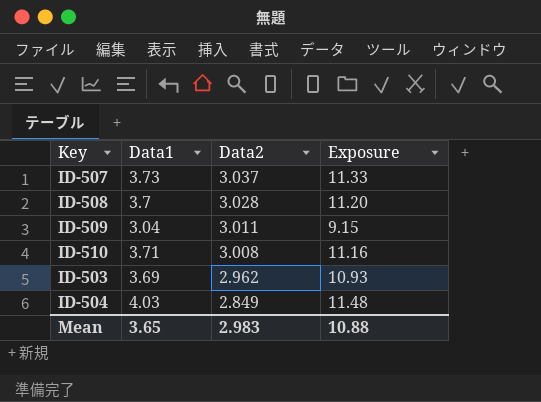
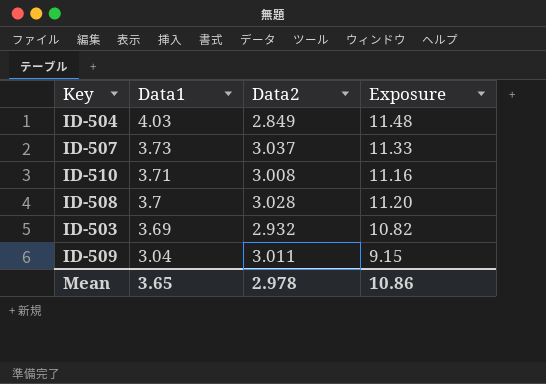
row order: Data2 descending -> Data1 descending
ID-503 | Data2: 2.962 -> 2.932
ID-503 | Exposure: 10.93 -> 10.82
Mean | Data2: 2.983 -> 2.978
Mean | Exposure: 10.88 -> 10.86

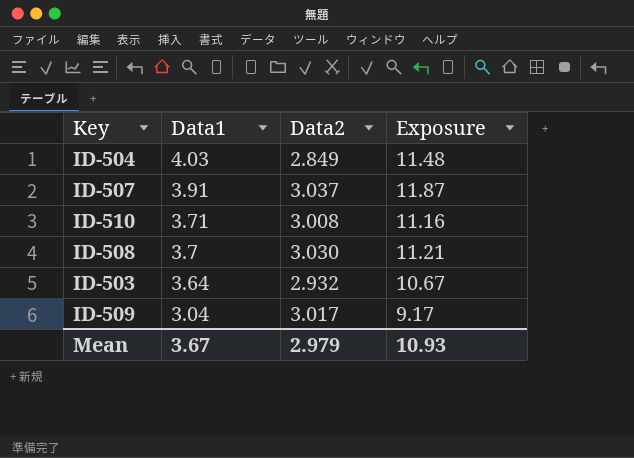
ID-507 | Data1: 3.73 -> 3.91
ID-507 | Exposure: 11.33 -> 11.87
ID-508 | Data2: 3.028 -> 3.030
ID-508 | Exposure: 11.20 -> 11.21
ID-503 | Data1: 3.69 -> 3.64
ID-503 | Exposure: 10.82 -> 10.67
ID-509 | Data2: 3.011 -> 3.017
ID-509 | Exposure: 9.15 -> 9.17
Mean | Data1: 3.65 -> 3.67
Mean | Data2: 2.978 -> 2.979
Mean | Exposure: 10.86 -> 10.93

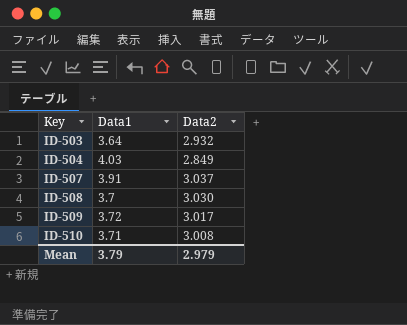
row order: Data1 descending -> Key ascending
column Exposure | formula: [Data1] * [Data2] -> none
ID-509 | Data1: 3.04 -> 3.72
Mean | Data1: 3.67 -> 3.79

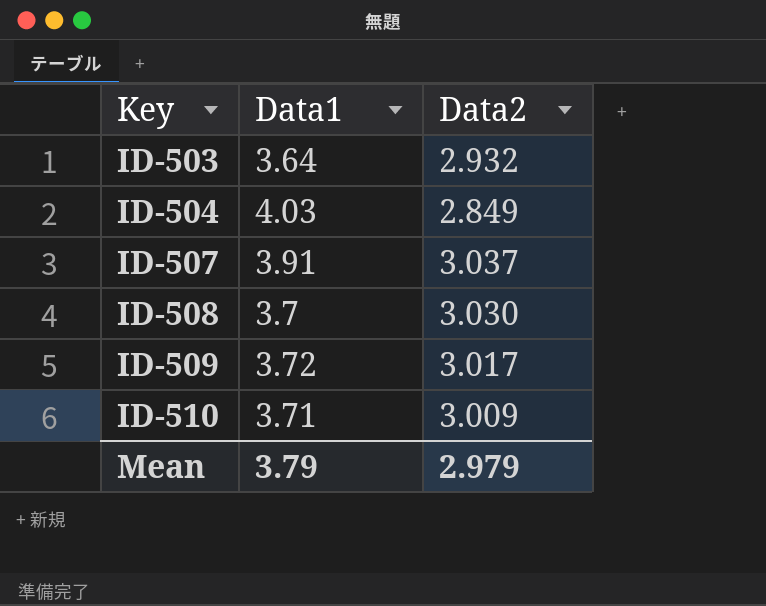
ID-510 | Data2: 3.008 -> 3.009

